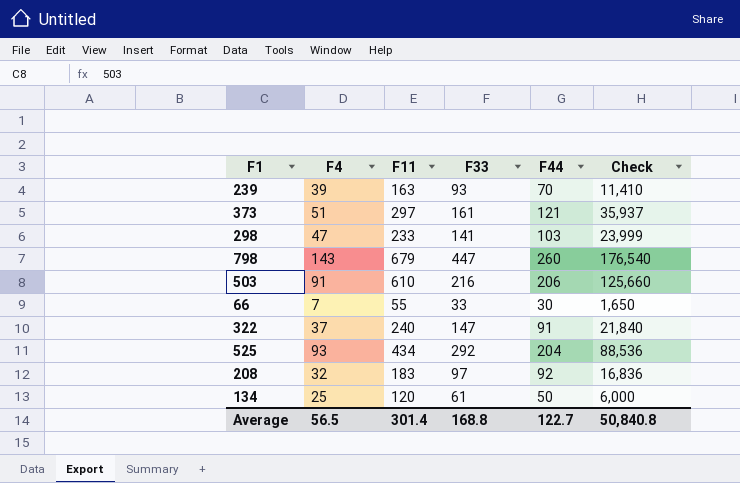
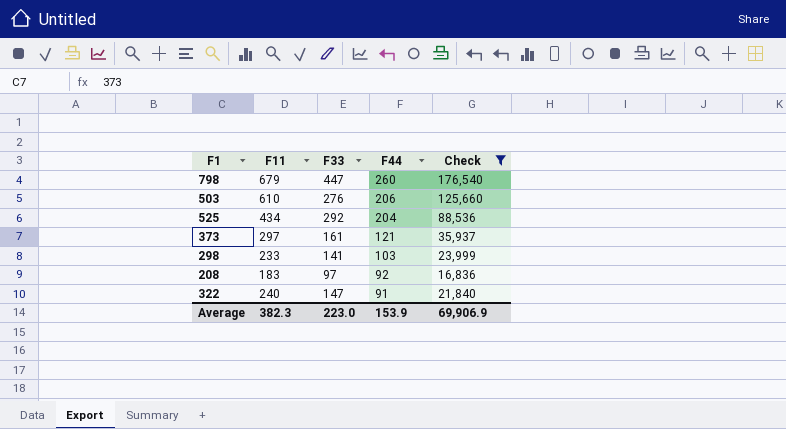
filter: none -> Check >= 16,836
row order: none -> F44 descending
column F4 | position: 2 -> none
503 | F33: 216 -> 276
Average | F11: 301.4 -> 382.3
Average | F33: 168.8 -> 223.0
Average | F44: 122.7 -> 153.9
Average | Check: 50,840.8 -> 69,906.9

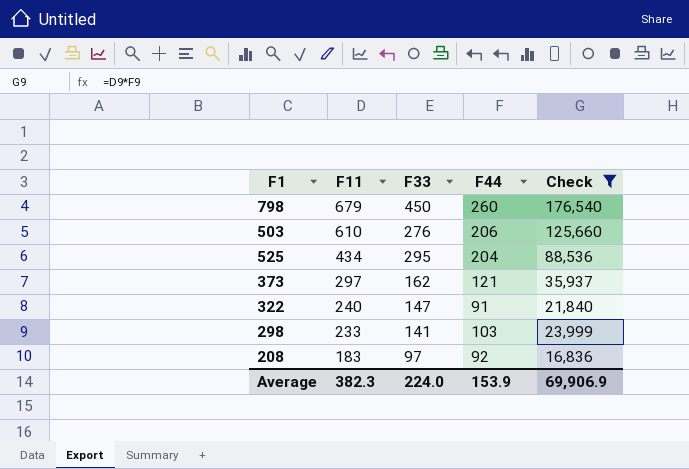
row order: F44 descending -> F11 descending
798 | F33: 447 -> 450
525 | F33: 292 -> 295
373 | F33: 161 -> 162
Average | F33: 223.0 -> 224.0

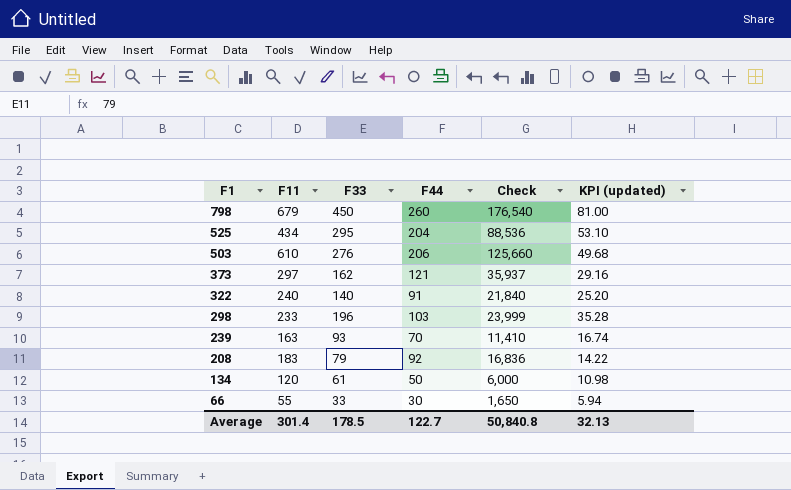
filter: Check >= 16,836 -> none
row order: F11 descending -> F1 descending
column KPI (updated) | formula: none -> [F33] * 0.18
322 | F33: 147 -> 140
298 | F33: 141 -> 196
208 | F33: 97 -> 79
Average | F11: 382.3 -> 301.4
Average | F33: 224.0 -> 178.5
Average | F44: 153.9 -> 122.7
Average | Check: 69,906.9 -> 50,840.8

